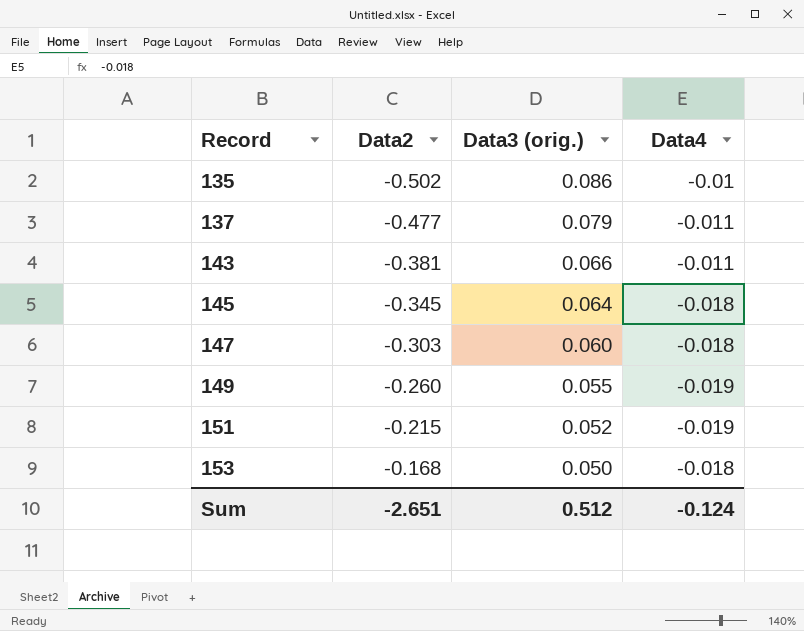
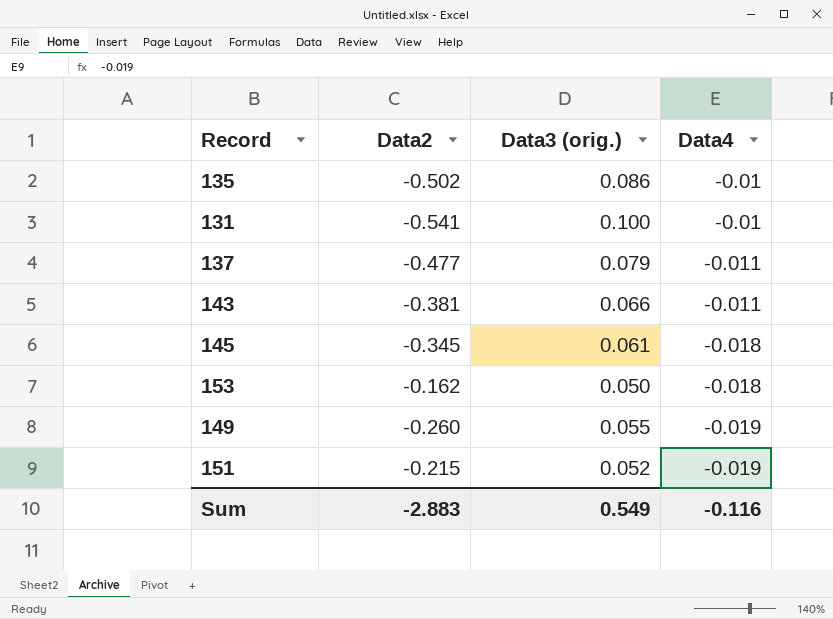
row order: Record ascending -> Data4 descending
row 147: -0.303 | 0.060 | -0.018 -> none
row 131: none -> -0.541 | 0.100 | -0.01
145 | Data3 (orig.): 0.064 -> 0.061
153 | Data2: -0.168 -> -0.162
Sum | Data2: -2.651 -> -2.883
Sum | Data3 (orig.): 0.512 -> 0.549
Sum | Data4: -0.124 -> -0.116

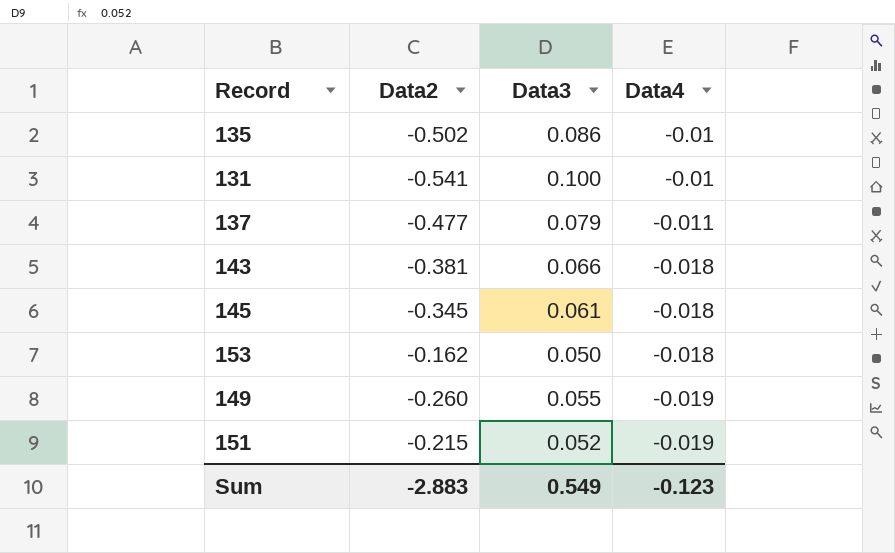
column name: Data3 (orig.) -> Data3
143 | Data4: -0.011 -> -0.018
Sum | Data4: -0.116 -> -0.123

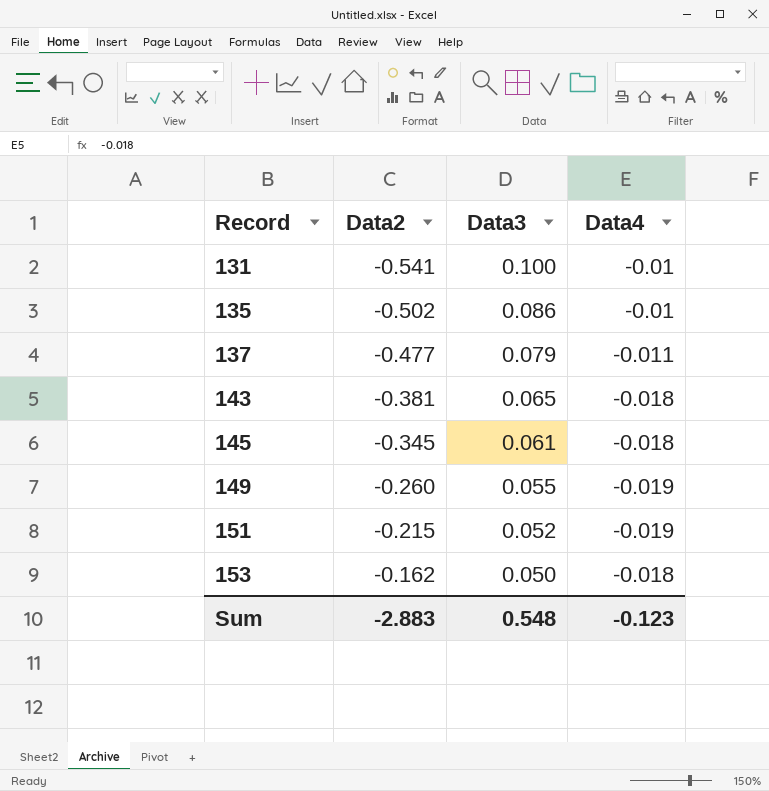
row order: Data4 descending -> Record ascending
143 | Data3: 0.066 -> 0.065
Sum | Data3: 0.549 -> 0.548

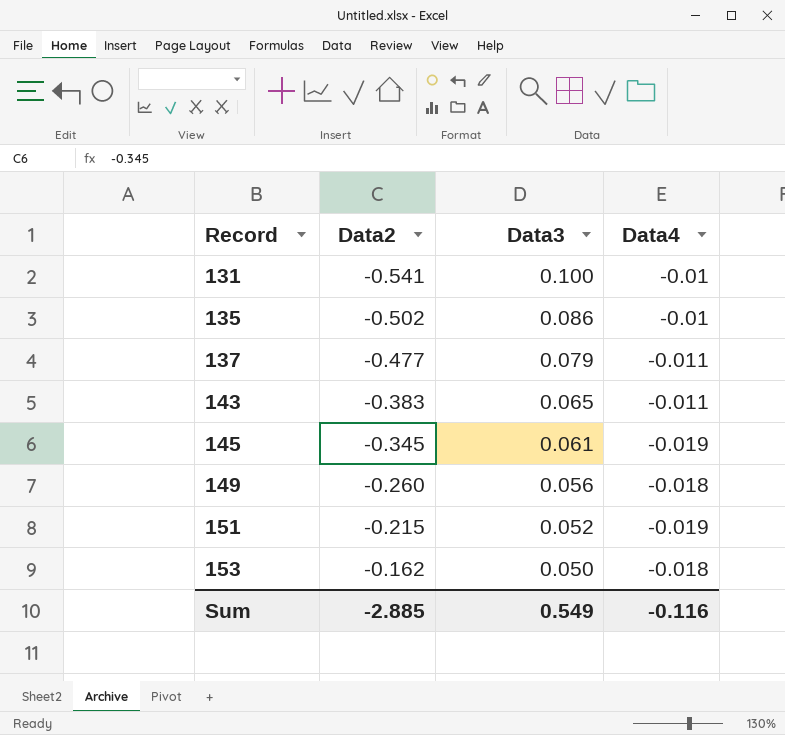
143 | Data2: -0.381 -> -0.383
143 | Data4: -0.018 -> -0.011
145 | Data4: -0.018 -> -0.019
149 | Data3: 0.055 -> 0.056
149 | Data4: -0.019 -> -0.018
Sum | Data2: -2.883 -> -2.885
Sum | Data3: 0.548 -> 0.549
Sum | Data4: -0.123 -> -0.116

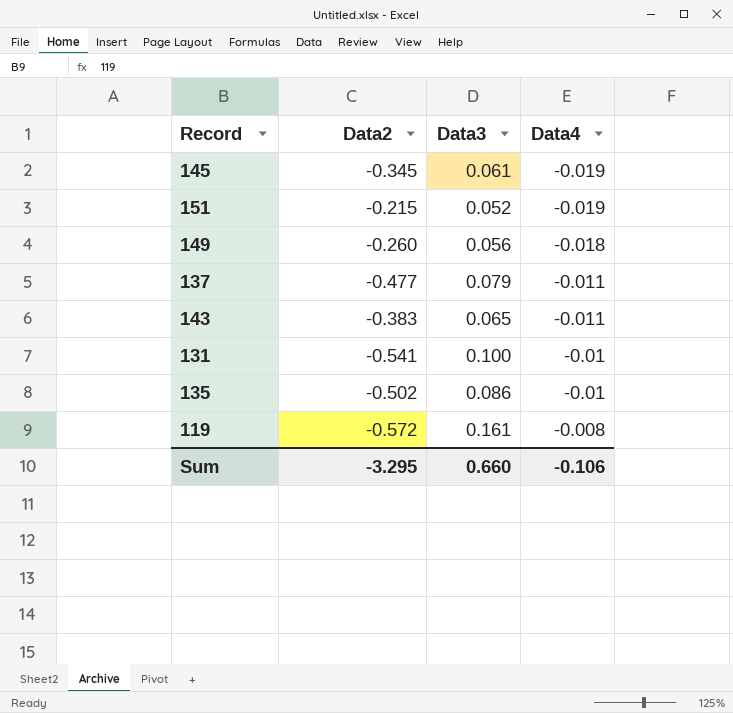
row order: Record ascending -> Data4 ascending
row 153: -0.162 | 0.050 | -0.018 -> none
row 119: none -> -0.572 | 0.161 | -0.008
Sum | Data2: -2.885 -> -3.295
Sum | Data3: 0.549 -> 0.660
Sum | Data4: -0.116 -> -0.106

